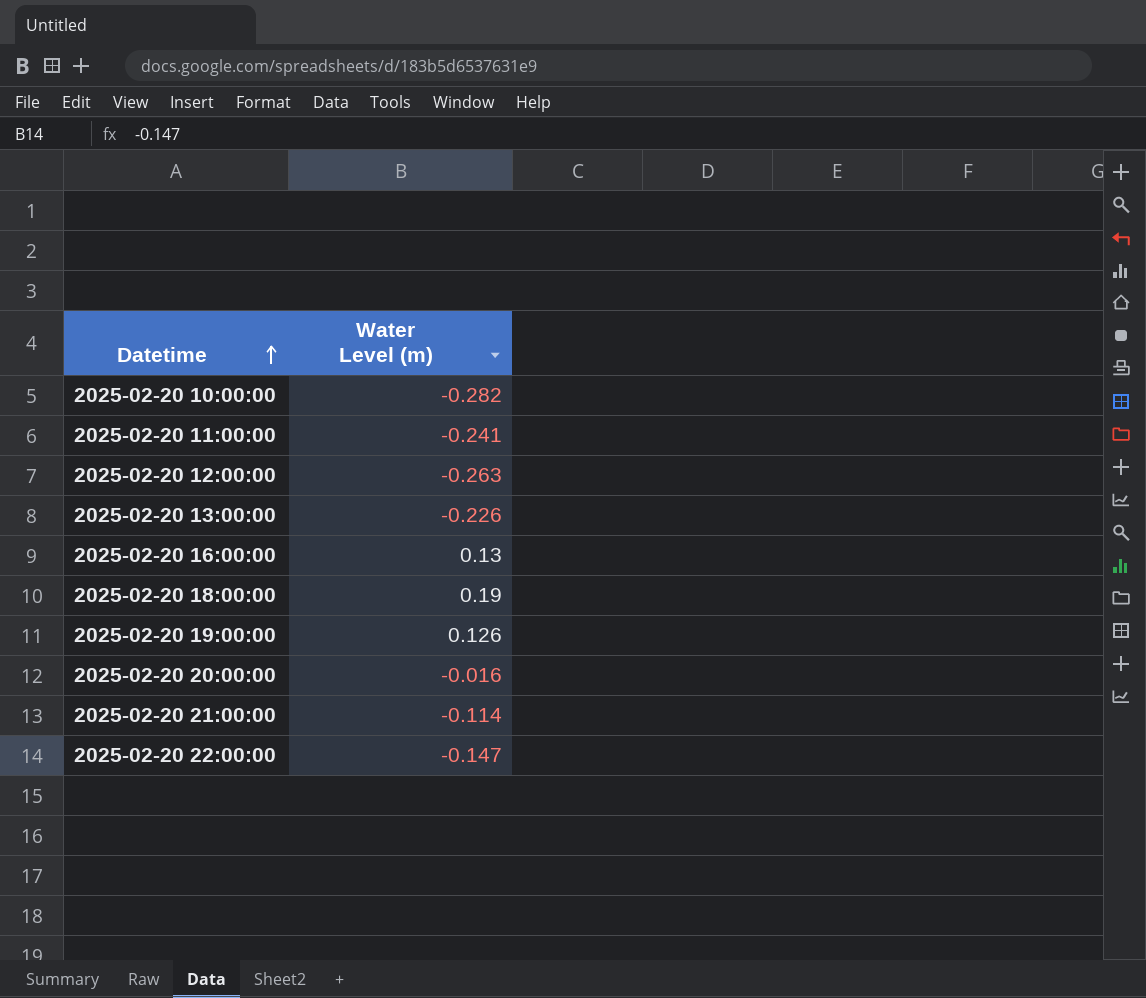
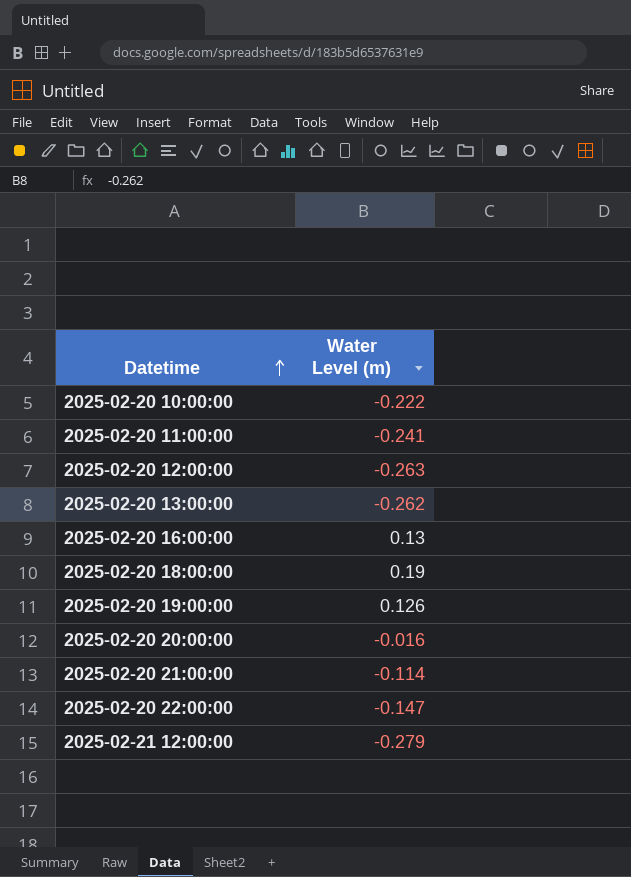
2025-02-20 10:00:00 | Water Level (m): -0.282 -> -0.222
2025-02-20 13:00:00 | Water Level (m): -0.226 -> -0.262
row 2025-02-21 12:00:00: none -> -0.279

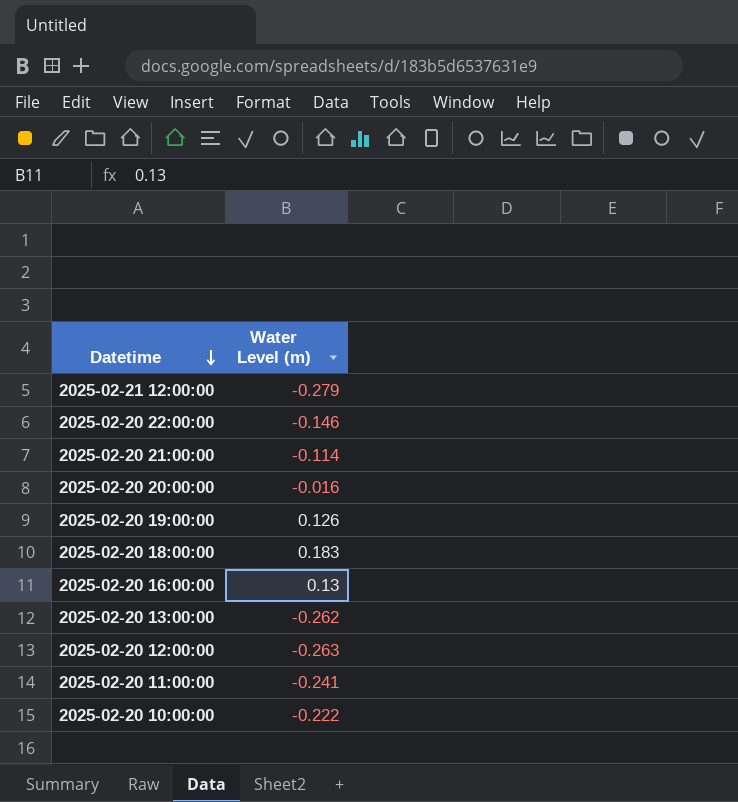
row order: Datetime ascending -> Datetime descending
2025-02-20 22:00:00 | Water Level (m): -0.147 -> -0.146
2025-02-20 18:00:00 | Water Level (m): 0.19 -> 0.183

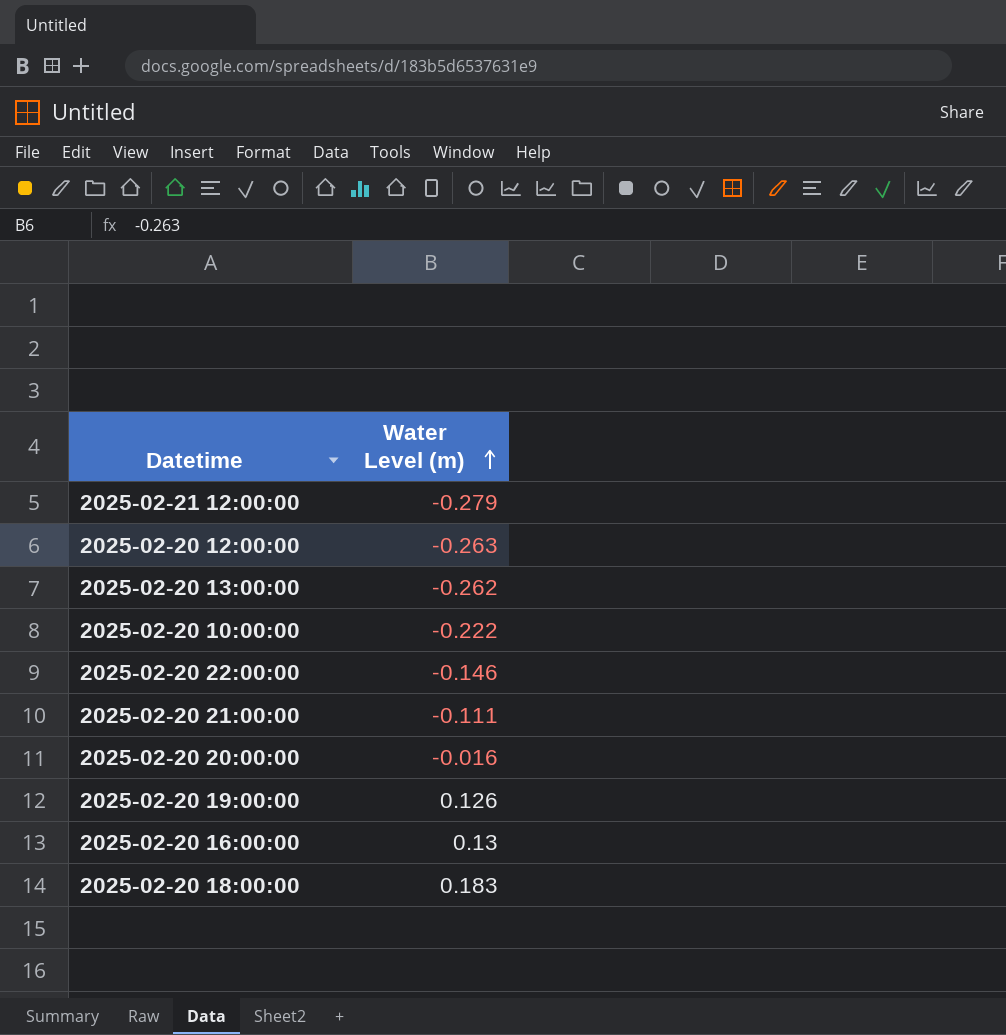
row order: Datetime descending -> Water Level (m) ascending
row 2025-02-20 11:00:00: -0.241 -> none
2025-02-20 21:00:00 | Water Level (m): -0.114 -> -0.111

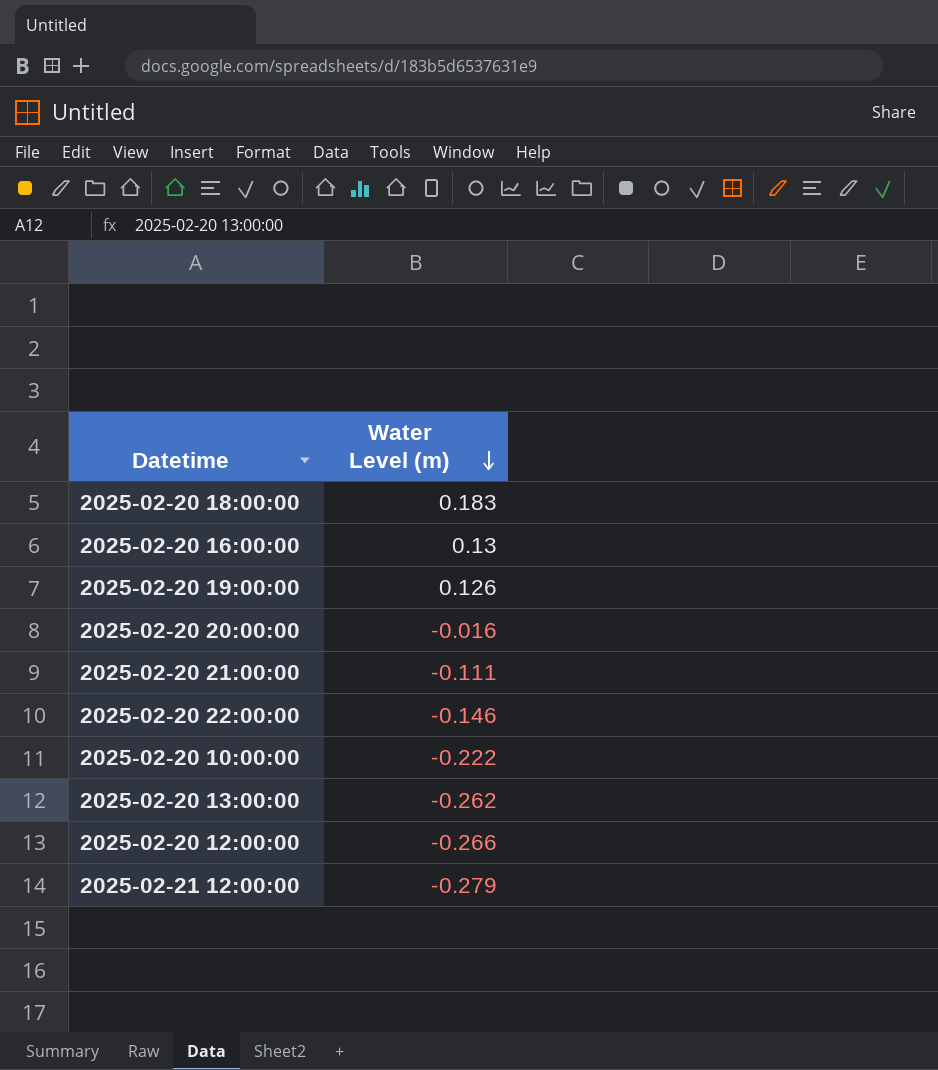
row order: Water Level (m) ascending -> Water Level (m) descending
2025-02-20 12:00:00 | Water Level (m): -0.263 -> -0.266

